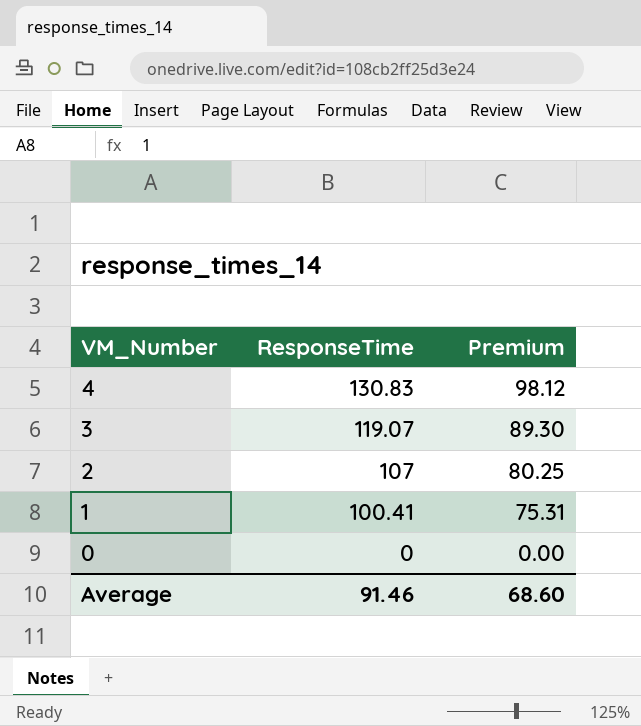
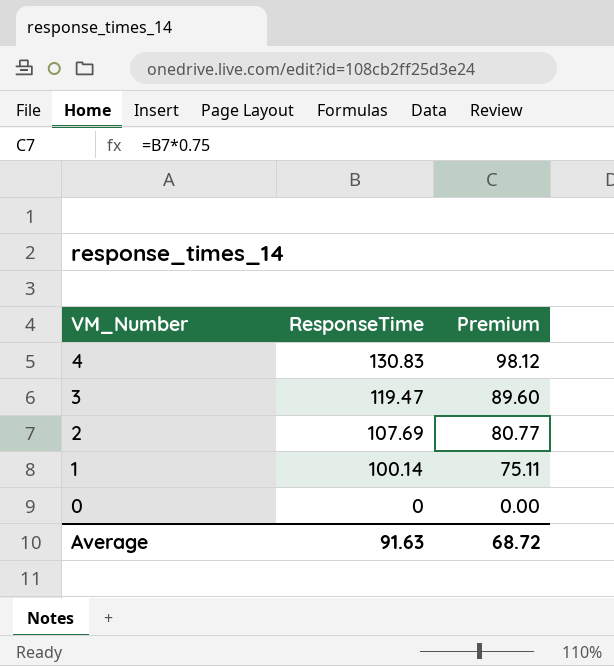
3 | ResponseTime: 119.07 -> 119.47
3 | Premium: 89.30 -> 89.60
2 | ResponseTime: 107 -> 107.69
2 | Premium: 80.25 -> 80.77
1 | ResponseTime: 100.41 -> 100.14
1 | Premium: 75.31 -> 75.11
Average | ResponseTime: 91.46 -> 91.63
Average | Premium: 68.60 -> 68.72

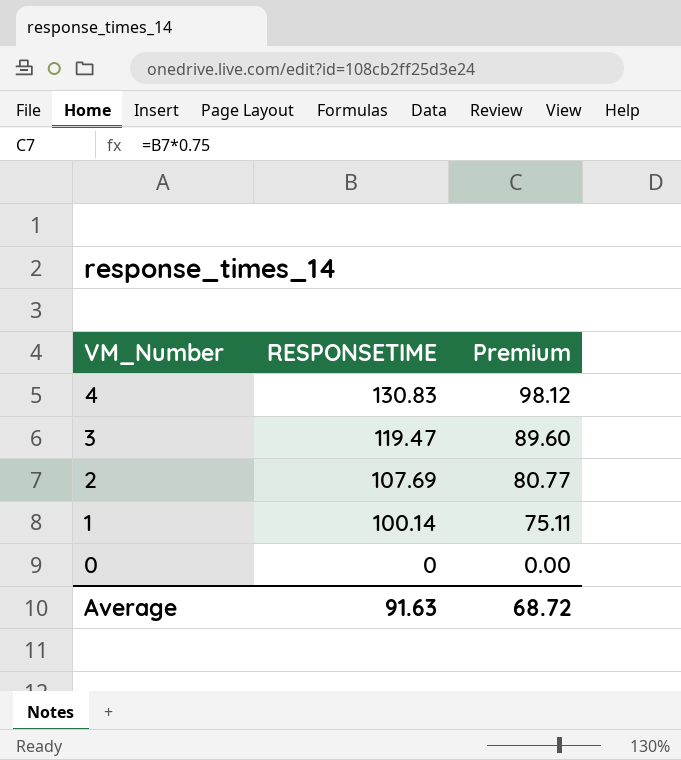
column name: ResponseTime -> RESPONSETIME

